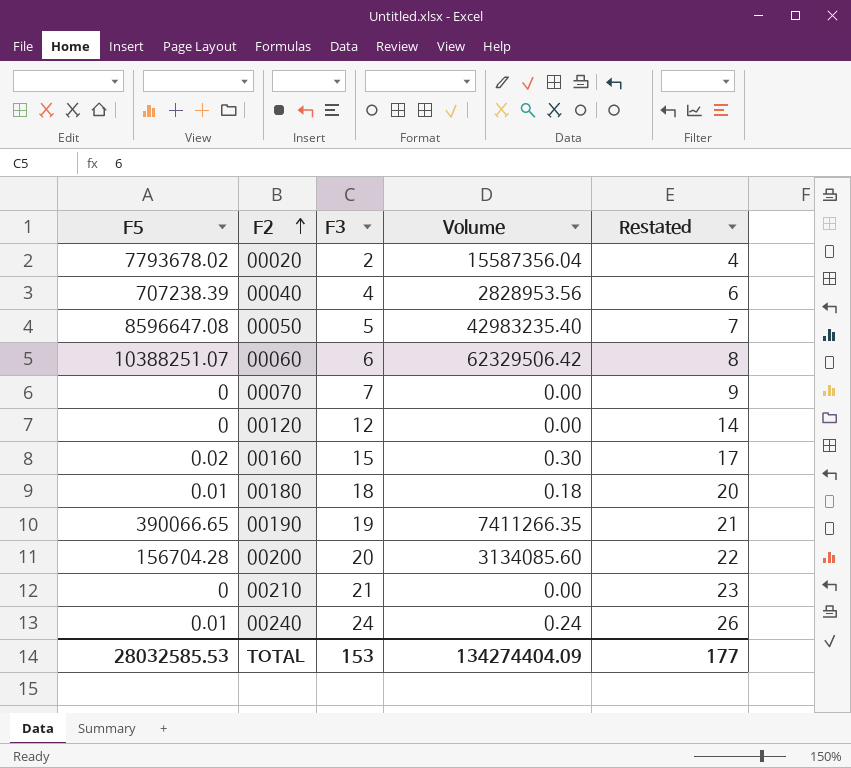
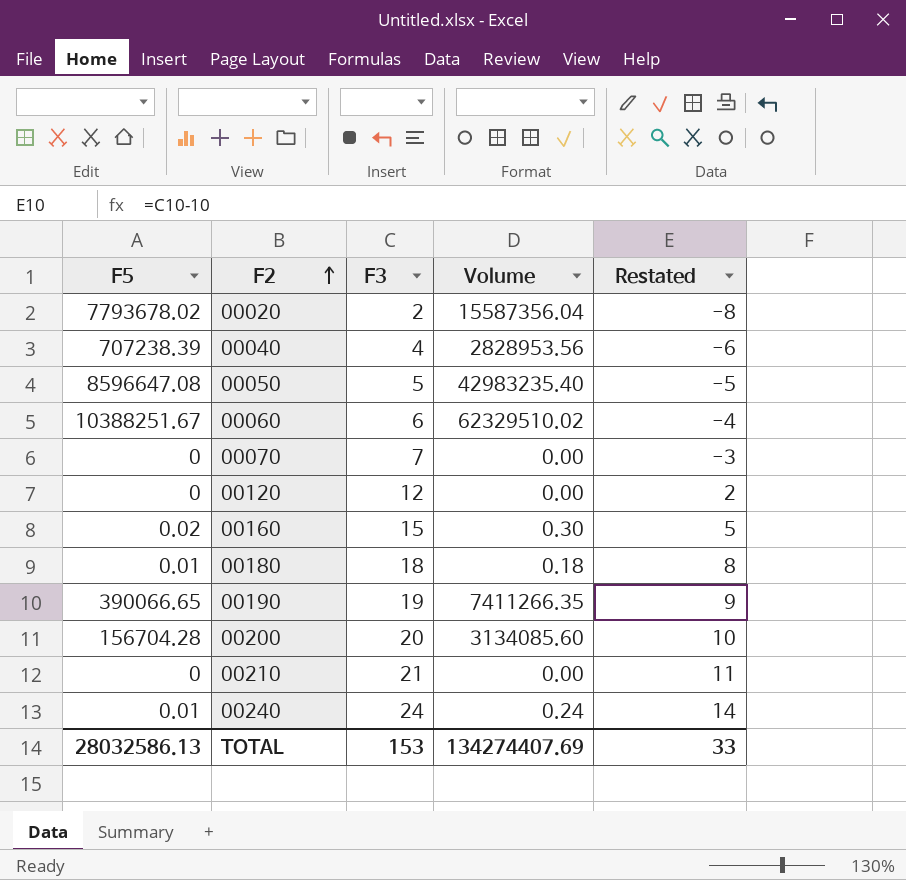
column Restated | formula: [F3] + 2 -> [F3] - 10
00060 | F5: 10388251.07 -> 10388251.67
00060 | Volume: 62329506.42 -> 62329510.02
TOTAL | F5: 28032585.53 -> 28032586.13
TOTAL | Volume: 134274404.09 -> 134274407.69
TOTAL | Restated: 177 -> 33

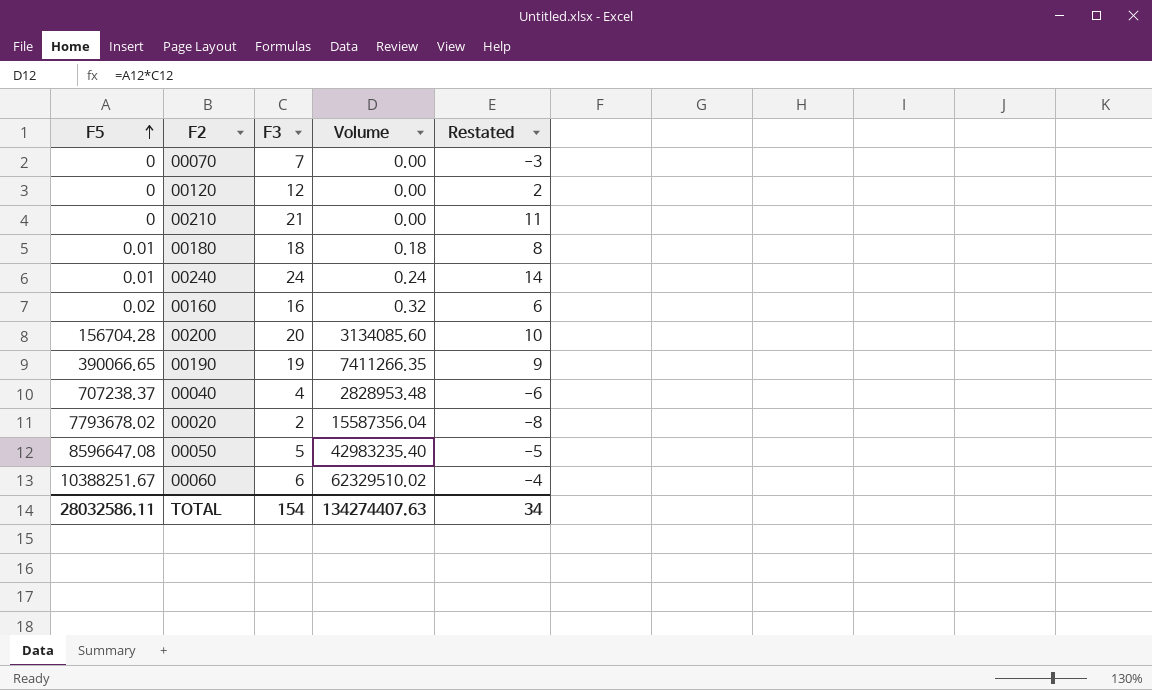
row order: F2 ascending -> F5 ascending
00160 | F3: 15 -> 16
00160 | Volume: 0.30 -> 0.32
00160 | Restated: 5 -> 6
00040 | F5: 707238.39 -> 707238.37
00040 | Volume: 2828953.56 -> 2828953.48
TOTAL | F5: 28032586.13 -> 28032586.11
TOTAL | F3: 153 -> 154
TOTAL | Volume: 134274407.69 -> 134274407.63
TOTAL | Restated: 33 -> 34

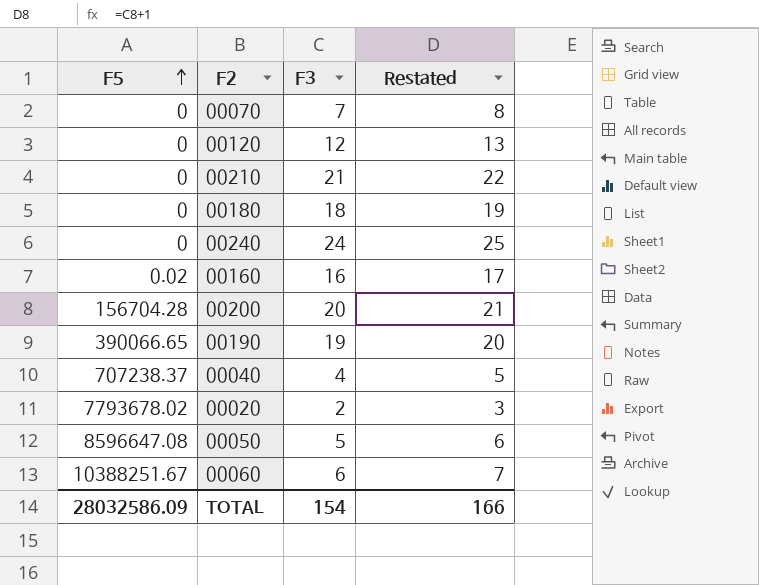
column Volume | formula: [F5] * [F3] -> none
column Restated | formula: [F3] - 10 -> [F3] + 1
00180 | F5: 0.01 -> 0
00240 | F5: 0.01 -> 0
TOTAL | F5: 28032586.11 -> 28032586.09
TOTAL | Restated: 34 -> 166

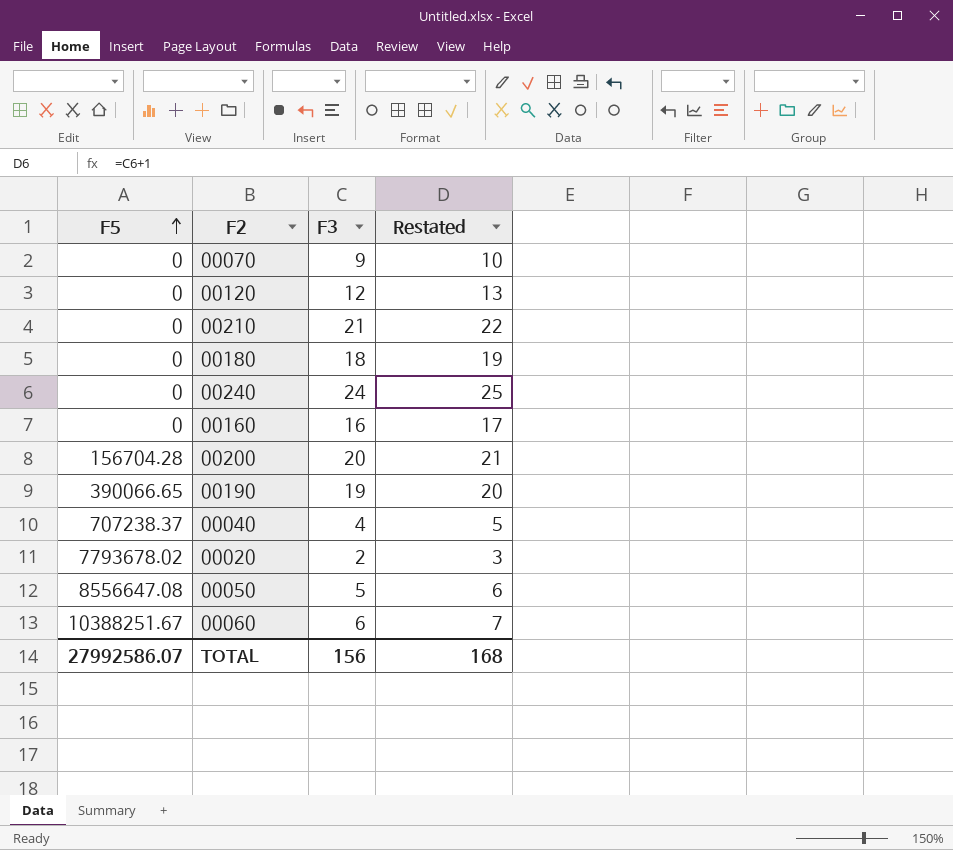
00070 | F3: 7 -> 9
00070 | Restated: 8 -> 10
00160 | F5: 0.02 -> 0
00050 | F5: 8596647.08 -> 8556647.08
TOTAL | F5: 28032586.09 -> 27992586.07
TOTAL | F3: 154 -> 156
TOTAL | Restated: 166 -> 168

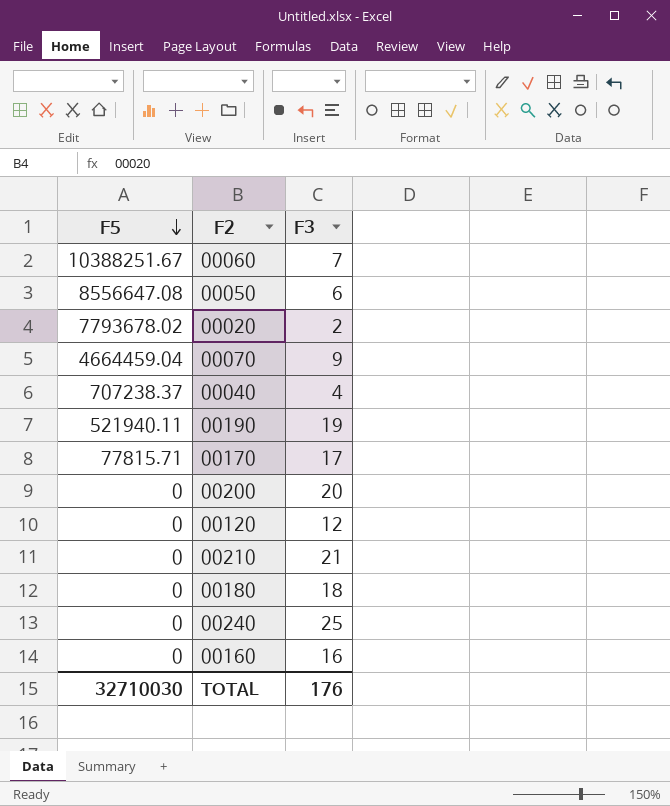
row order: F5 ascending -> F5 descending
column Restated | formula: [F3] + 1 -> none
00060 | F3: 6 -> 7
00050 | F3: 5 -> 6
00070 | F5: 0 -> 4664459.04
00190 | F5: 390066.65 -> 521940.11
row 00170: none -> 77815.71 | 17
00200 | F5: 156704.28 -> 0
00240 | F3: 24 -> 25
TOTAL | F5: 27992586.07 -> 32710030
TOTAL | F3: 156 -> 176

